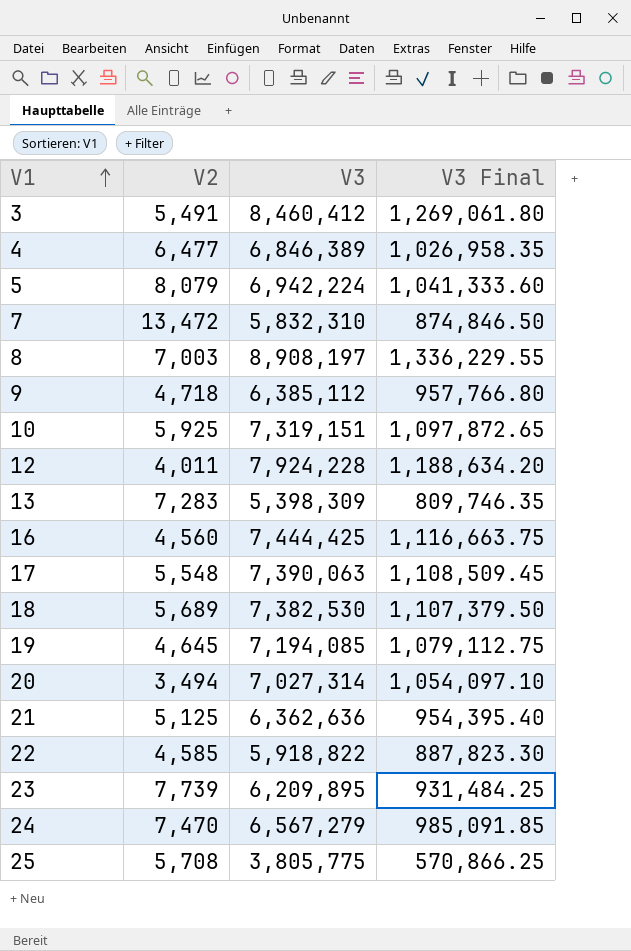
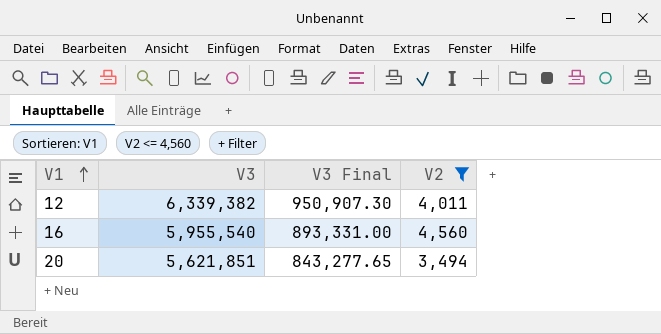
filter: none -> V2 <= 4,560
column V2 | position: 2 -> 4
12 | V3: 7,924,228 -> 6,339,382
12 | V3 Final: 1,188,634.20 -> 950,907.30
16 | V3: 7,444,425 -> 5,955,540
16 | V3 Final: 1,116,663.75 -> 893,331.00
20 | V3: 7,027,314 -> 5,621,851
20 | V3 Final: 1,054,097.10 -> 843,277.65

